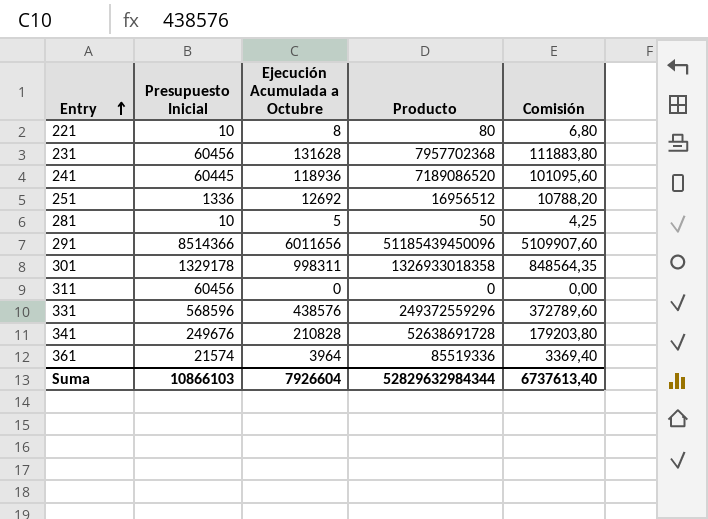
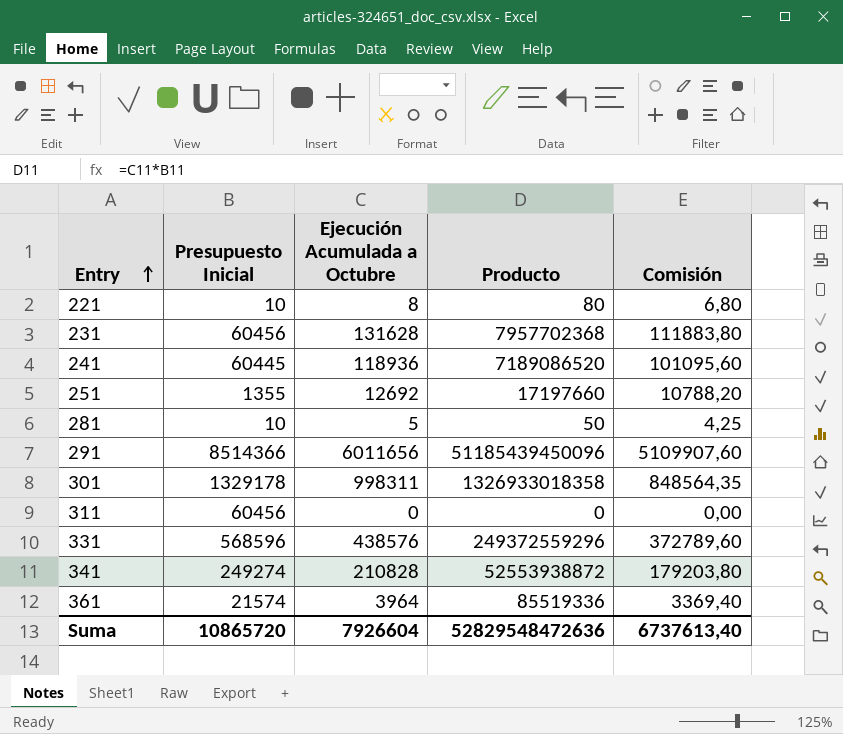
251 | Presupuesto Inicial: 1336 -> 1355
251 | Producto: 16956512 -> 17197660
341 | Presupuesto Inicial: 249676 -> 249274
341 | Producto: 52638691728 -> 52553938872
Suma | Presupuesto Inicial: 10866103 -> 10865720
Suma | Producto: 52829632984344 -> 52829548472636

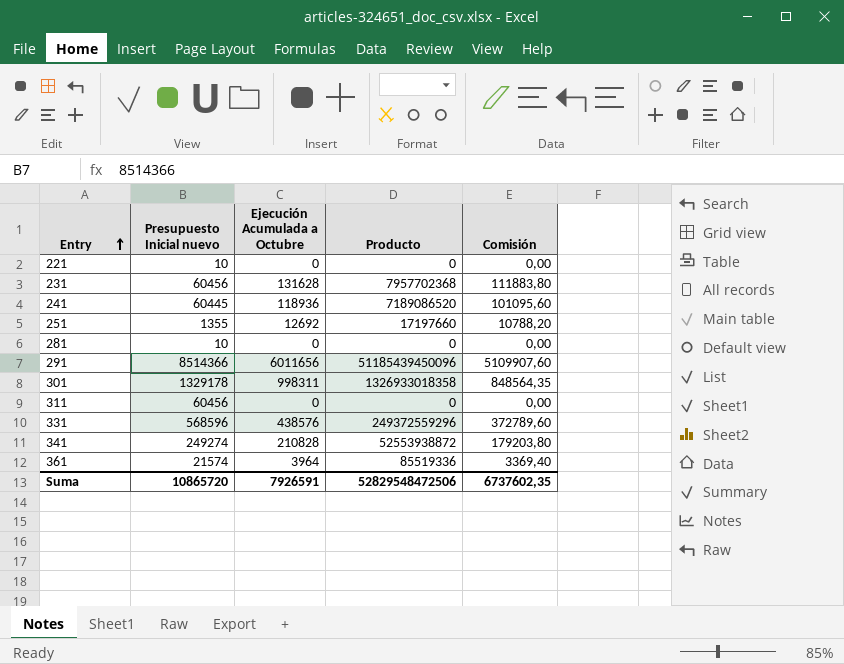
column name: Presupuesto Inicial -> Presupuesto Inicial nuevo
221 | Ejecución Acumulada a Octubre: 8 -> 0
221 | Producto: 80 -> 0
221 | Comisión: 6,80 -> 0,00
281 | Ejecución Acumulada a Octubre: 5 -> 0
281 | Producto: 50 -> 0
281 | Comisión: 4,25 -> 0,00
Suma | Ejecución Acumulada a Octubre: 7926604 -> 7926591
Suma | Producto: 52829548472636 -> 52829548472506
Suma | Comisión: 6737613,40 -> 6737602,35

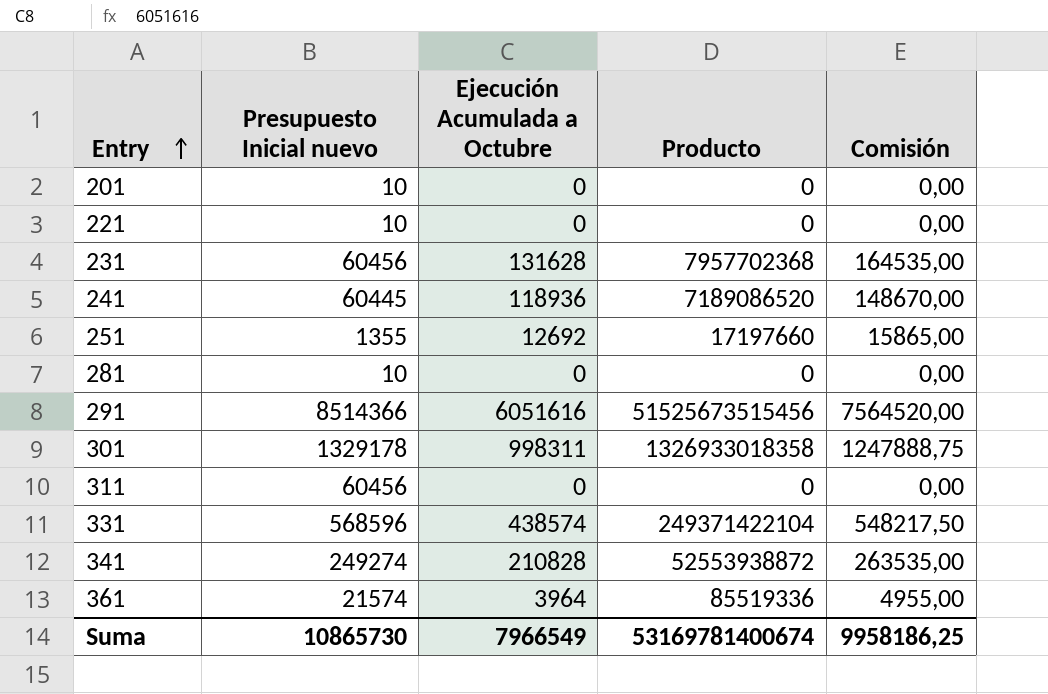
column Comisión | formula: [Ejecución Acumulada a Octubre] * 0,85 -> [Ejecución Acumulada a Octubre] * 1,25
row 201: none -> 10 | 0 | 0 | 0,00
291 | Ejecución Acumulada a Octubre: 6011656 -> 6051616
291 | Producto: 51185439450096 -> 51525673515456
331 | Ejecución Acumulada a Octubre: 438576 -> 438574
331 | Producto: 249372559296 -> 249371422104
Suma | Presupuesto Inicial nuevo: 10865720 -> 10865730
Suma | Ejecución Acumulada a Octubre: 7926591 -> 7966549
Suma | Producto: 52829548472506 -> 53169781400674
Suma | Comisión: 6737602,35 -> 9958186,25

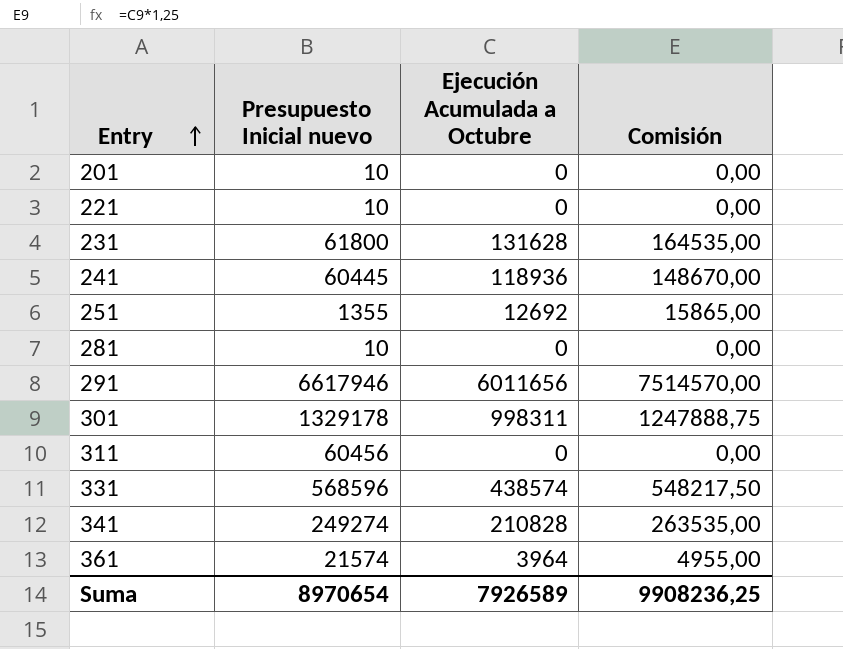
column Producto | formula: [Presupuesto Inicial nuevo] * [Ejecución Acumulada a Octubre] -> none
231 | Presupuesto Inicial nuevo: 60456 -> 61800
291 | Presupuesto Inicial nuevo: 8514366 -> 6617946
291 | Ejecución Acumulada a Octubre: 6051616 -> 6011656
291 | Comisión: 7564520,00 -> 7514570,00
Suma | Presupuesto Inicial nuevo: 10865730 -> 8970654
Suma | Ejecución Acumulada a Octubre: 7966549 -> 7926589
Suma | Comisión: 9958186,25 -> 9908236,25

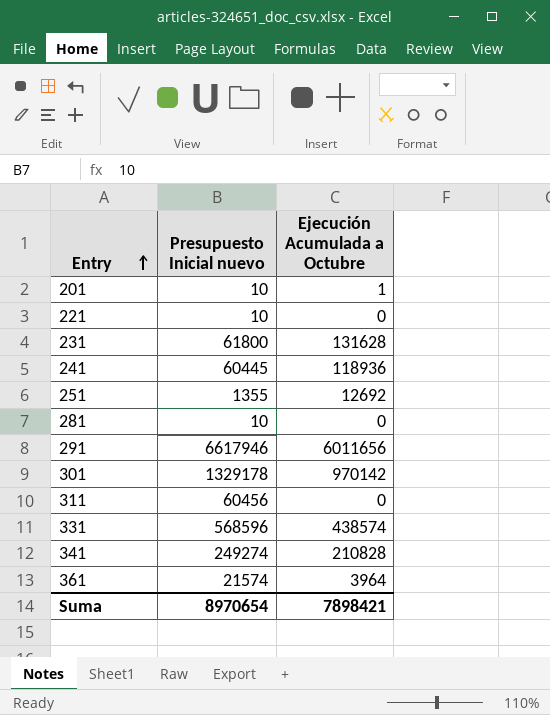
column Comisión | formula: [Ejecución Acumulada a Octubre] * 1,25 -> none
201 | Ejecución Acumulada a Octubre: 0 -> 1
301 | Ejecución Acumulada a Octubre: 998311 -> 970142
Suma | Ejecución Acumulada a Octubre: 7926589 -> 7898421

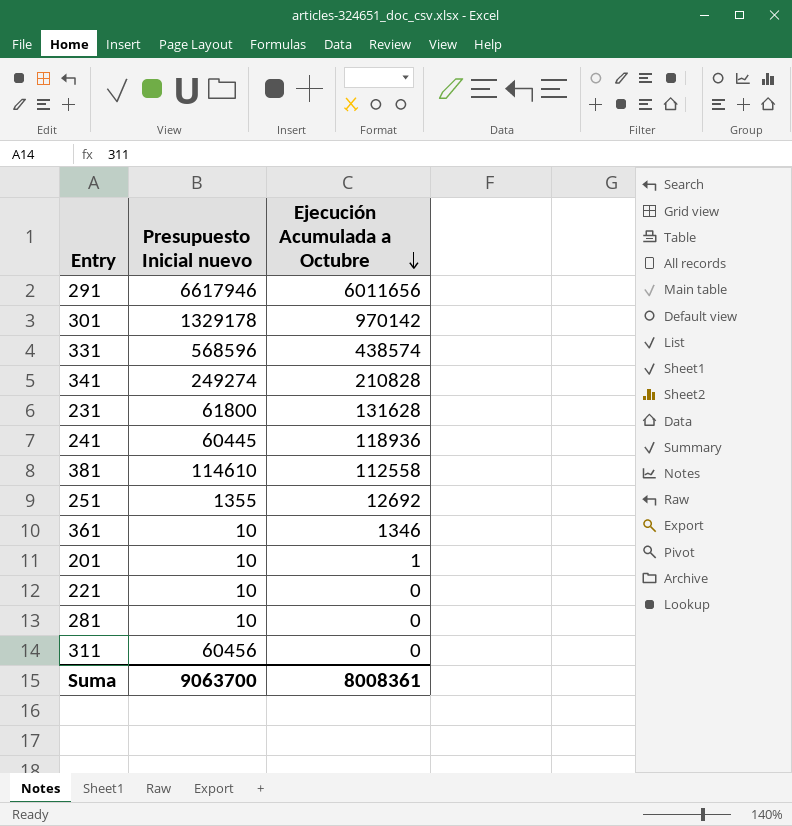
row order: Entry ascending -> Ejecución Acumulada a Octubre descending
row 381: none -> 114610 | 112558
361 | Presupuesto Inicial nuevo: 21574 -> 10
361 | Ejecución Acumulada a Octubre: 3964 -> 1346
Suma | Presupuesto Inicial nuevo: 8970654 -> 9063700
Suma | Ejecución Acumulada a Octubre: 7898421 -> 8008361

